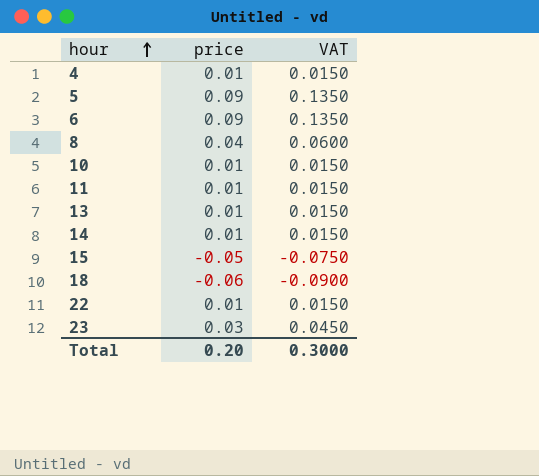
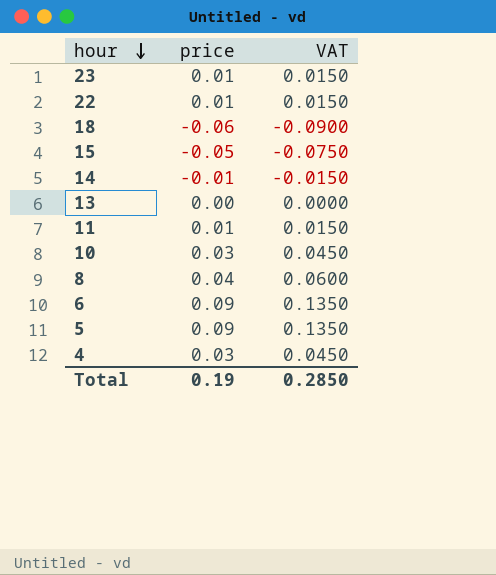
row order: hour ascending -> hour descending
23 | price: 0.03 -> 0.01
23 | VAT: 0.0450 -> 0.0150
14 | price: 0.01 -> -0.01
14 | VAT: 0.0150 -> -0.0150
13 | price: 0.01 -> 0.00
13 | VAT: 0.0150 -> 0.0000
10 | price: 0.01 -> 0.03
10 | VAT: 0.0150 -> 0.0450
4 | price: 0.01 -> 0.03
4 | VAT: 0.0150 -> 0.0450
Total | price: 0.20 -> 0.19
Total | VAT: 0.3000 -> 0.2850

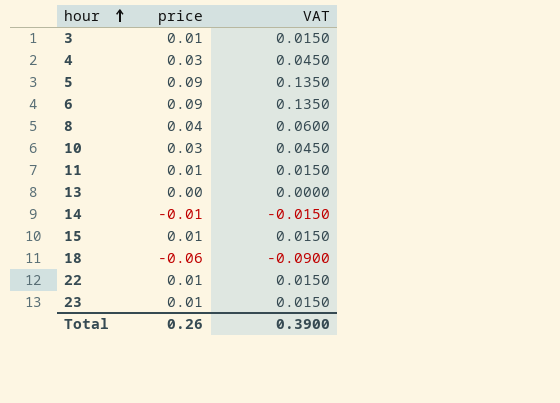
row order: hour descending -> hour ascending
row 3: none -> 0.01 | 0.0150
15 | price: -0.05 -> 0.01
15 | VAT: -0.0750 -> 0.0150
Total | price: 0.19 -> 0.26
Total | VAT: 0.2850 -> 0.3900

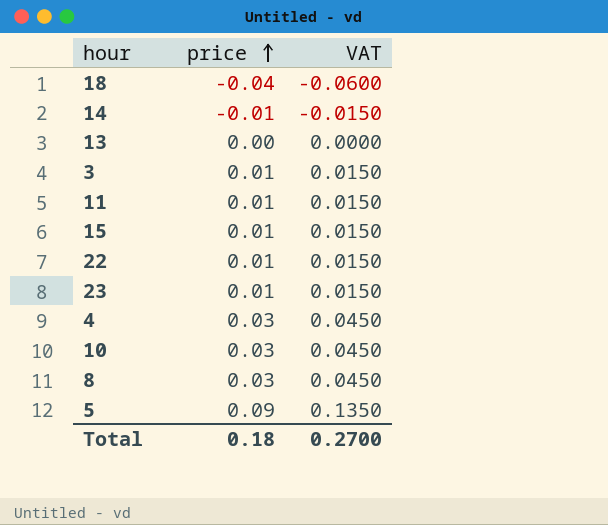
row order: hour ascending -> price ascending
row 6: 0.09 | 0.1350 -> none
18 | price: -0.06 -> -0.04
18 | VAT: -0.0900 -> -0.0600
8 | price: 0.04 -> 0.03
8 | VAT: 0.0600 -> 0.0450
Total | price: 0.26 -> 0.18
Total | VAT: 0.3900 -> 0.2700

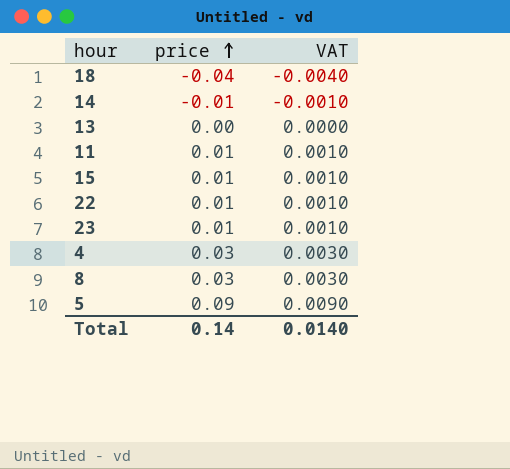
column VAT | formula: [price] * 1.5 -> [price] * 0.1
row 3: 0.01 | 0.0150 -> none
row 10: 0.03 | 0.0450 -> none
Total | price: 0.18 -> 0.14
Total | VAT: 0.2700 -> 0.0140

